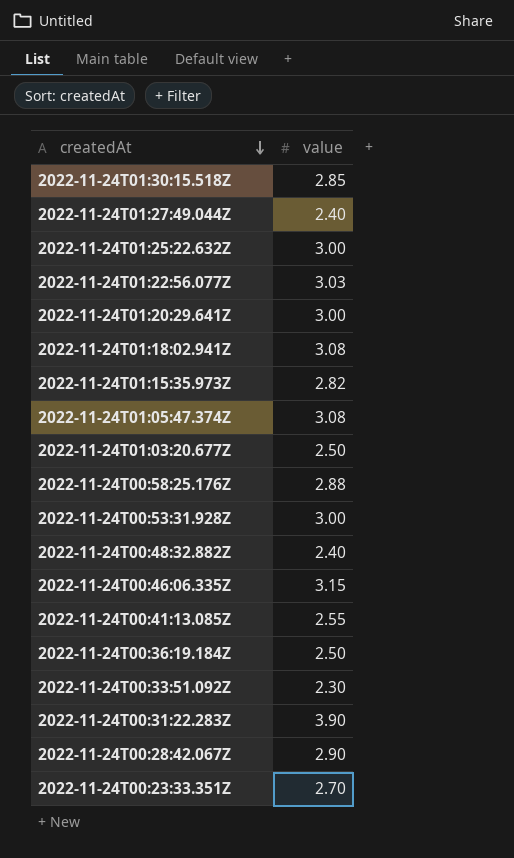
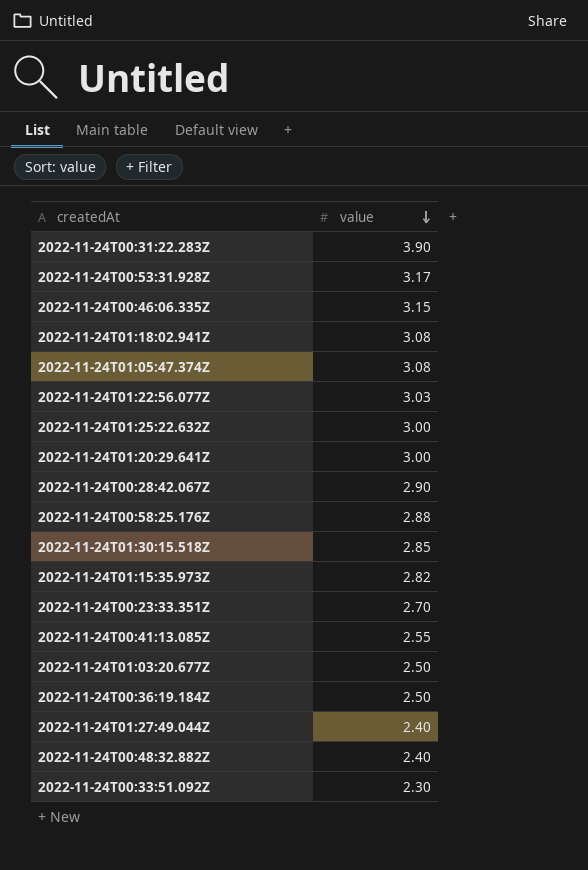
row order: createdAt descending -> value descending
2022-11-24T00:53:31.928Z | value: 3.00 -> 3.17

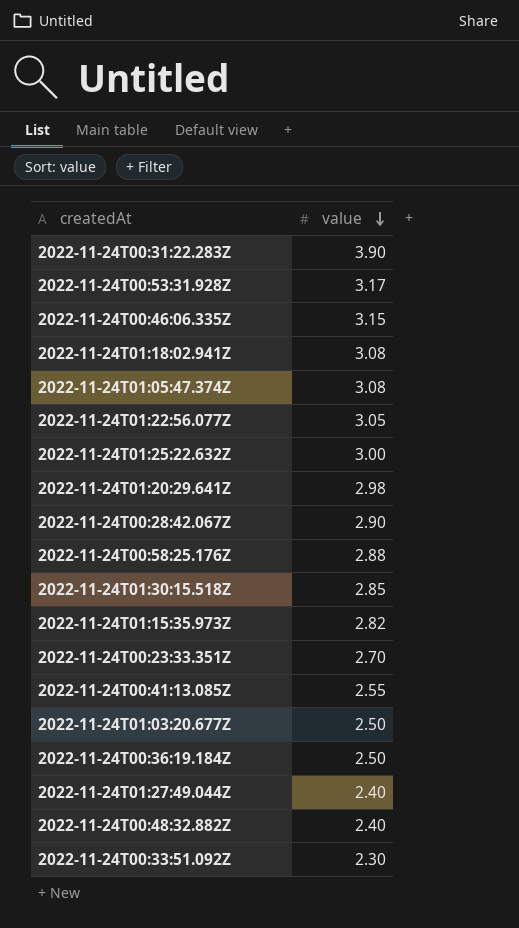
2022-11-24T01:22:56.077Z | value: 3.03 -> 3.05
2022-11-24T01:20:29.641Z | value: 3.00 -> 2.98

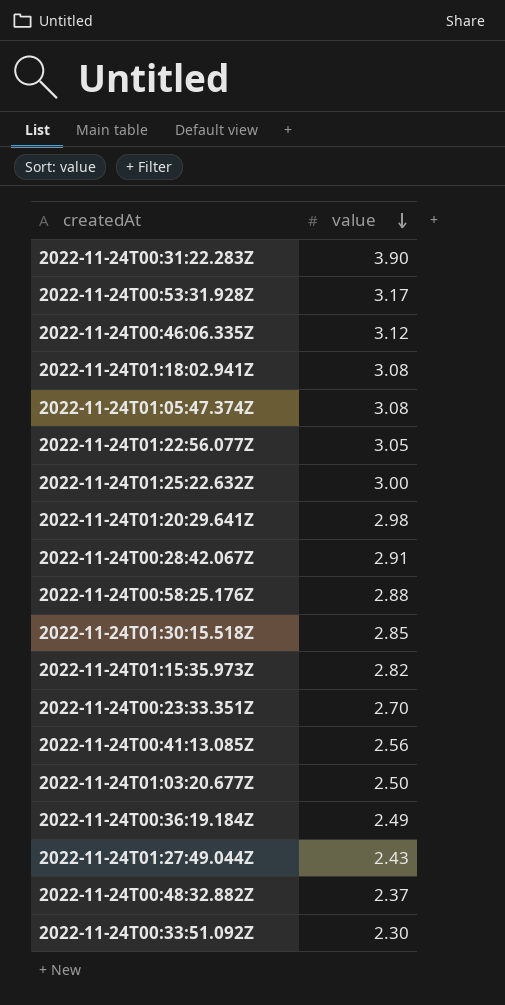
2022-11-24T00:46:06.335Z | value: 3.15 -> 3.12
2022-11-24T00:28:42.067Z | value: 2.90 -> 2.91
2022-11-24T00:41:13.085Z | value: 2.55 -> 2.56
2022-11-24T00:36:19.184Z | value: 2.50 -> 2.49
2022-11-24T01:27:49.044Z | value: 2.40 -> 2.43
2022-11-24T00:48:32.882Z | value: 2.40 -> 2.37

